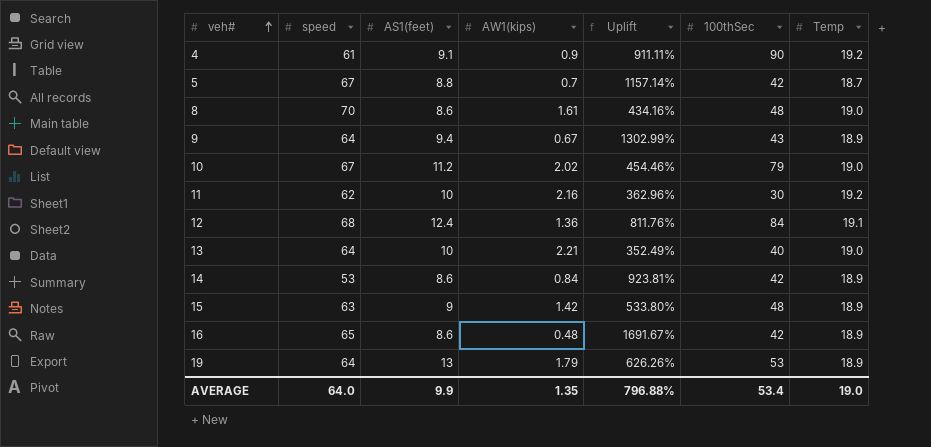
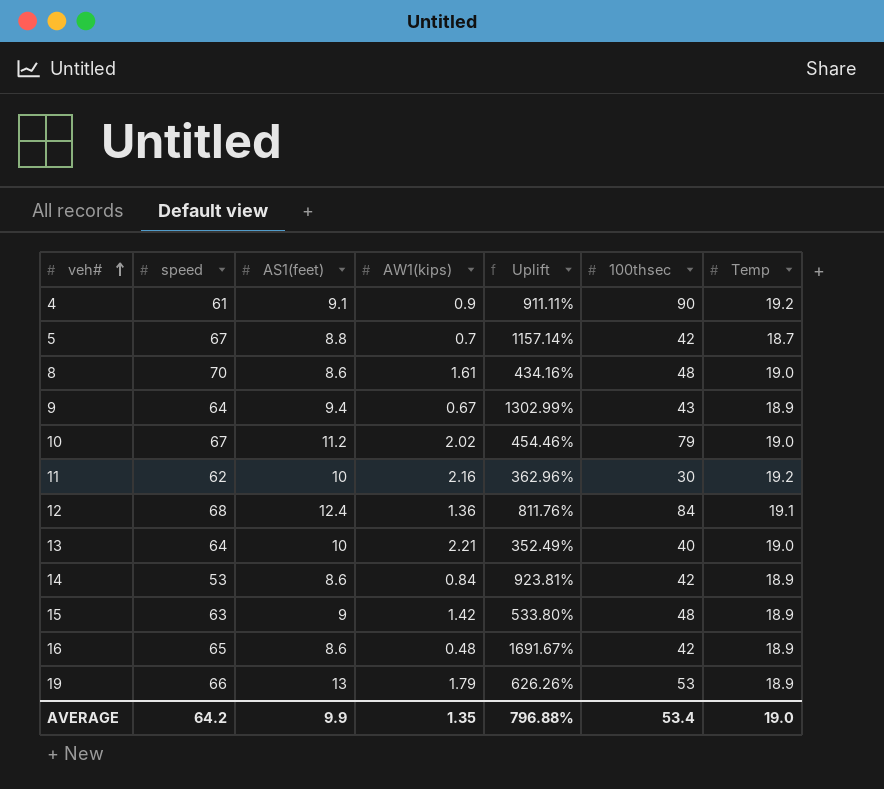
column name: 100thSec -> 100thsec
19 | speed: 64 -> 66
AVERAGE | speed: 64.0 -> 64.2

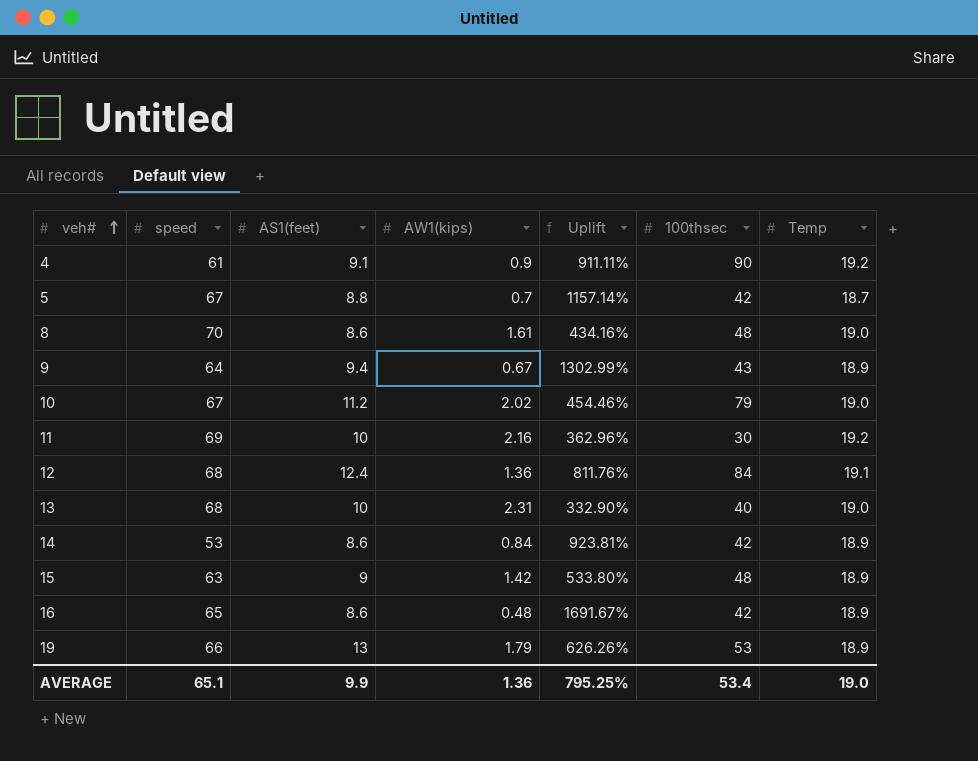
11 | speed: 62 -> 69
13 | speed: 64 -> 68
13 | AW1(kips): 2.21 -> 2.31
13 | Uplift: 352.49% -> 332.90%
AVERAGE | speed: 64.2 -> 65.1
AVERAGE | AW1(kips): 1.35 -> 1.36
AVERAGE | Uplift: 796.88% -> 795.25%

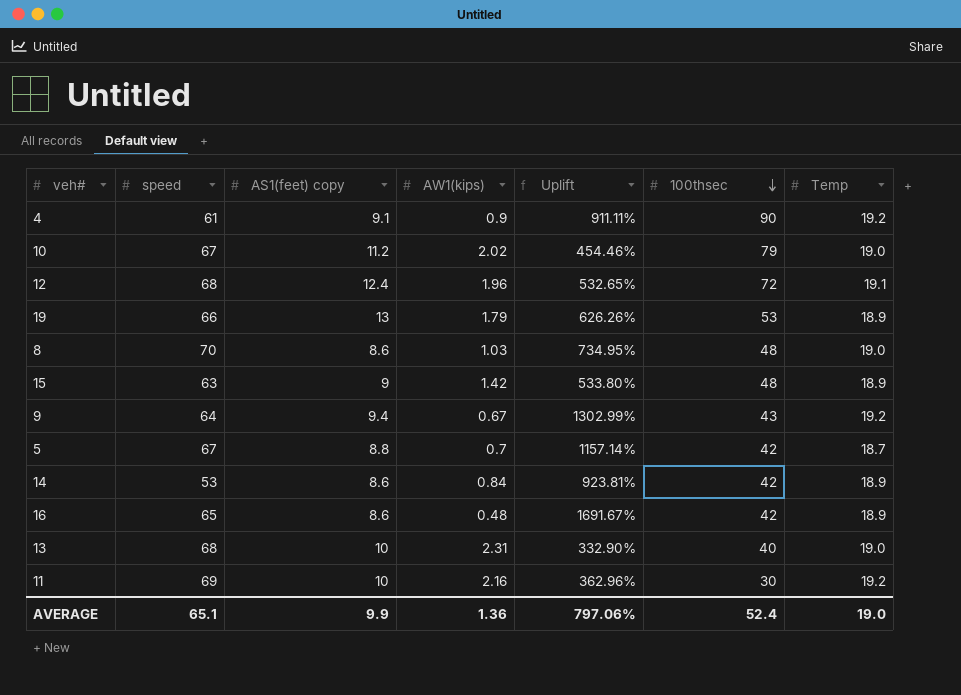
row order: veh# ascending -> 100thsec descending
column name: AS1(feet) -> AS1(feet) copy
12 | AW1(kips): 1.36 -> 1.96
12 | Uplift: 811.76% -> 532.65%
12 | 100thsec: 84 -> 72
8 | AW1(kips): 1.61 -> 1.03
8 | Uplift: 434.16% -> 734.95%
9 | Temp: 18.9 -> 19.2
AVERAGE | Uplift: 795.25% -> 797.06%
AVERAGE | 100thsec: 53.4 -> 52.4

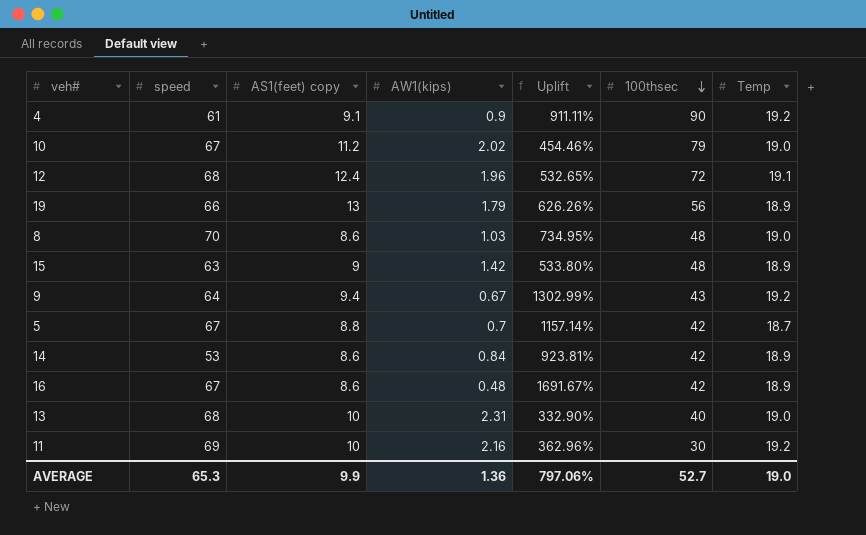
19 | 100thsec: 53 -> 56
16 | speed: 65 -> 67
AVERAGE | speed: 65.1 -> 65.3
AVERAGE | 100thsec: 52.4 -> 52.7

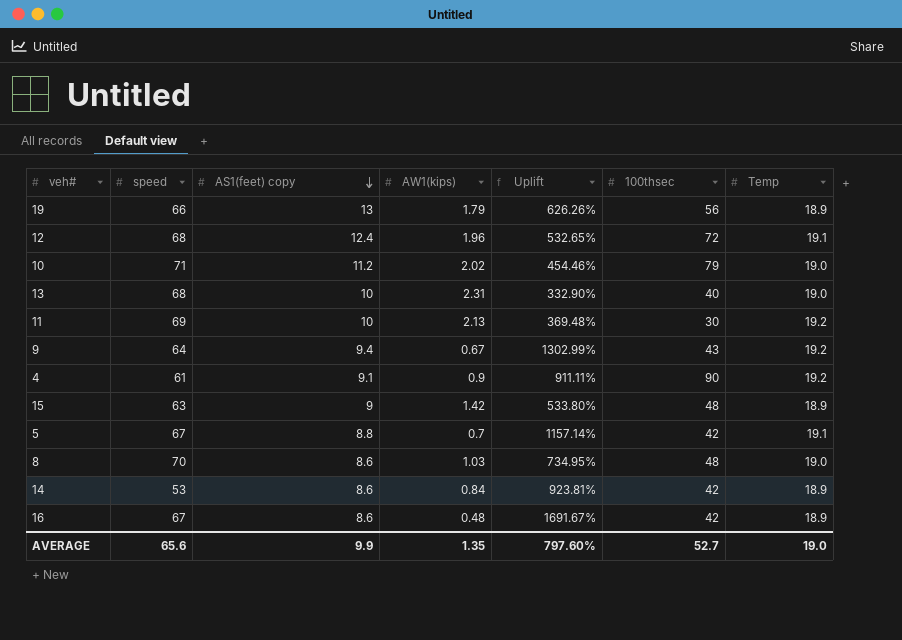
row order: 100thsec descending -> AS1(feet) copy descending
10 | speed: 67 -> 71
11 | AW1(kips): 2.16 -> 2.13
11 | Uplift: 362.96% -> 369.48%
5 | Temp: 18.7 -> 19.1
AVERAGE | speed: 65.3 -> 65.6
AVERAGE | AW1(kips): 1.36 -> 1.35
AVERAGE | Uplift: 797.06% -> 797.60%

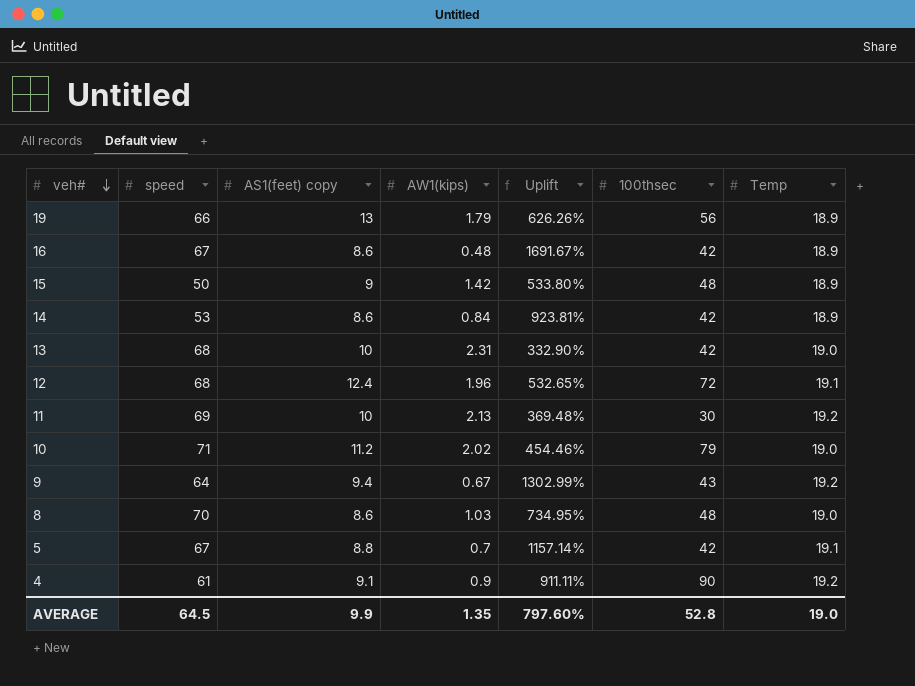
row order: AS1(feet) copy descending -> veh# descending
15 | speed: 63 -> 50
13 | 100thsec: 40 -> 42
AVERAGE | speed: 65.6 -> 64.5
AVERAGE | 100thsec: 52.7 -> 52.8

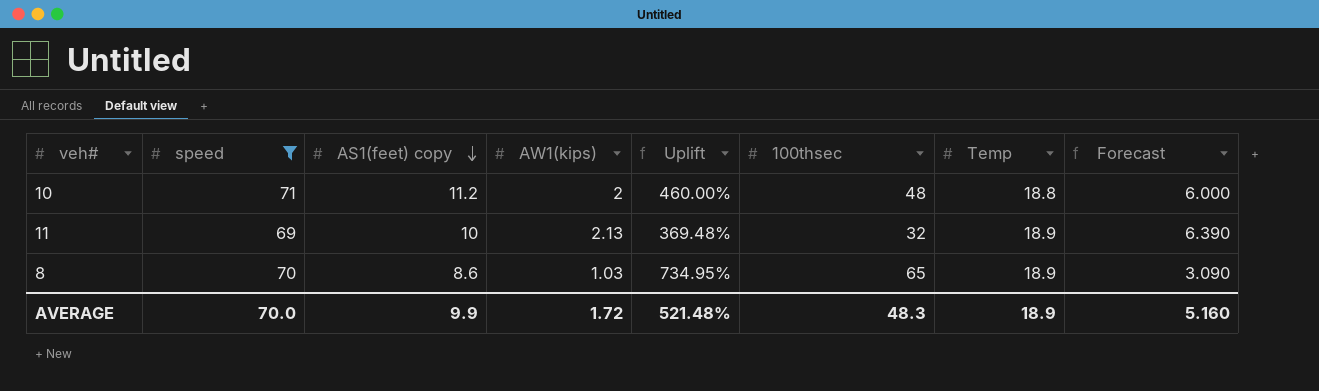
filter: none -> speed >= 69
row order: veh# descending -> AS1(feet) copy descending
column Forecast | formula: none -> [AW1(kips)] * 3
10 | AW1(kips): 2.02 -> 2
10 | Uplift: 454.46% -> 460.00%
10 | 100thsec: 79 -> 48
10 | Temp: 19.0 -> 18.8
11 | 100thsec: 30 -> 32
11 | Temp: 19.2 -> 18.9
8 | 100thsec: 48 -> 65
8 | Temp: 19.0 -> 18.9
AVERAGE | speed: 64.5 -> 70.0
AVERAGE | AW1(kips): 1.35 -> 1.72
AVERAGE | Uplift: 797.60% -> 521.48%
AVERAGE | 100thsec: 52.8 -> 48.3
AVERAGE | Temp: 19.0 -> 18.9

